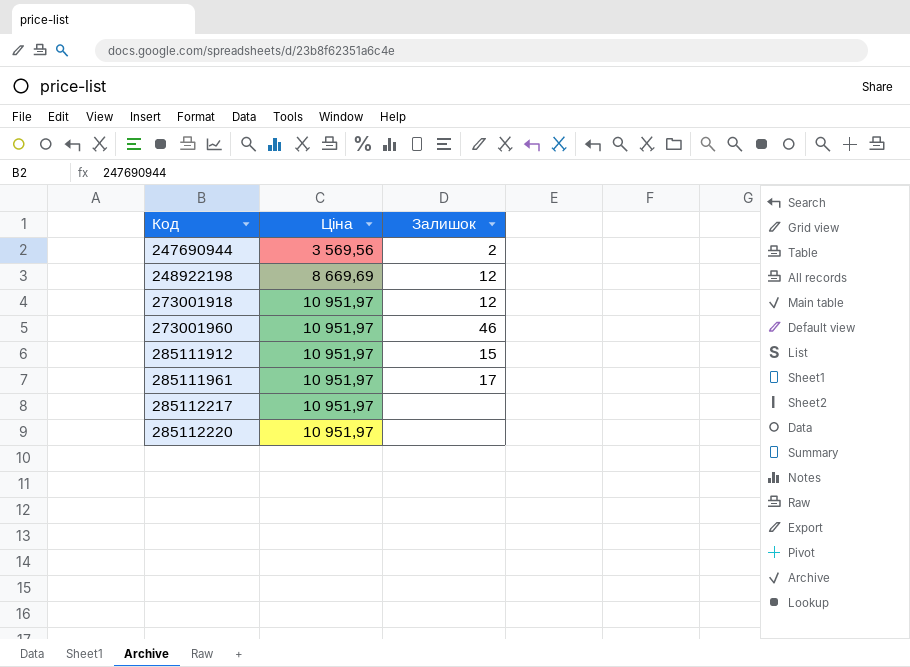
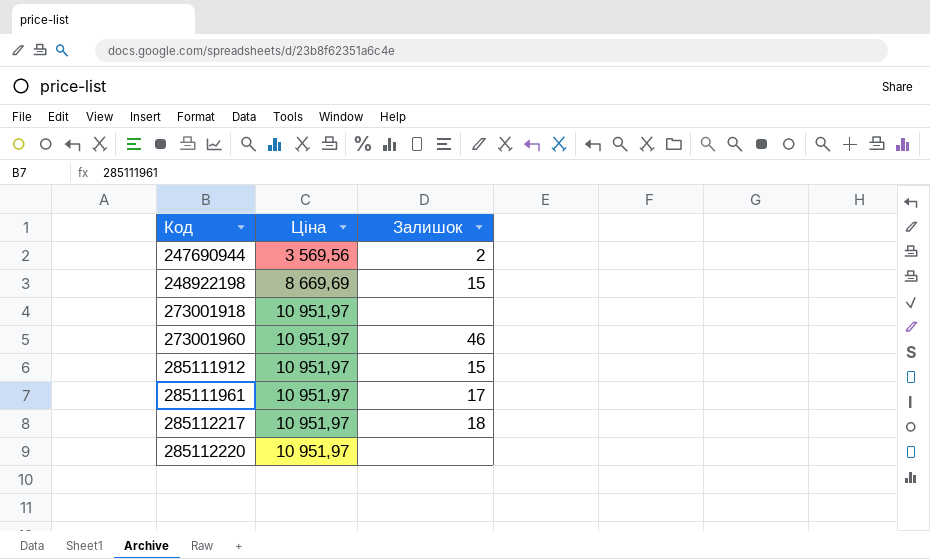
248922198 | Залишок: 12 -> 15
273001918 | Залишок: 12 -> none
285112217 | Залишок: none -> 18

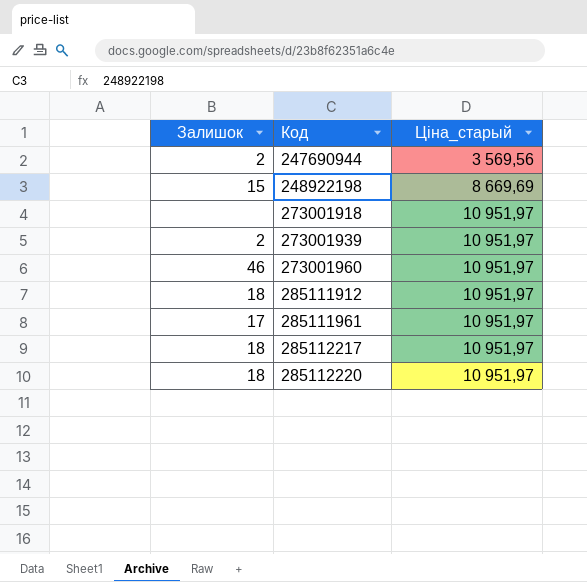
column Залишок | position: 3 -> 1
column name: Ціна -> Ціна_старый
row 273001939: none -> 2 | 10 951,97
285111912 | Залишок: 15 -> 18
285112220 | Залишок: none -> 18

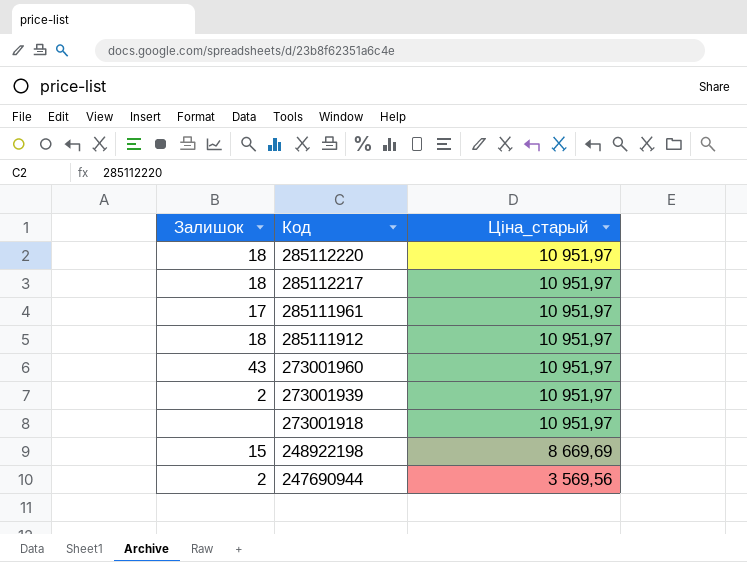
row order: Код ascending -> Код descending
273001960 | Залишок: 46 -> 43

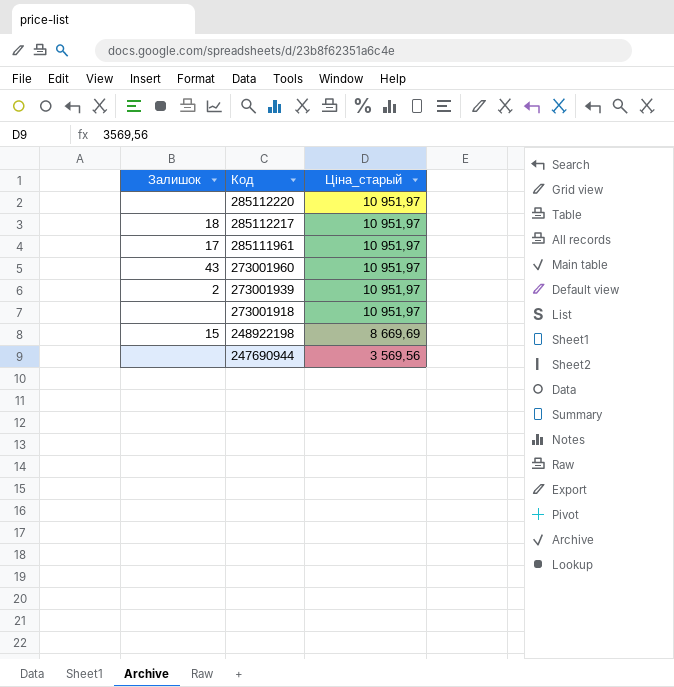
row 285111912: 18 | 10 951,97 -> none
285112220 | Залишок: 18 -> none
247690944 | Залишок: 2 -> none

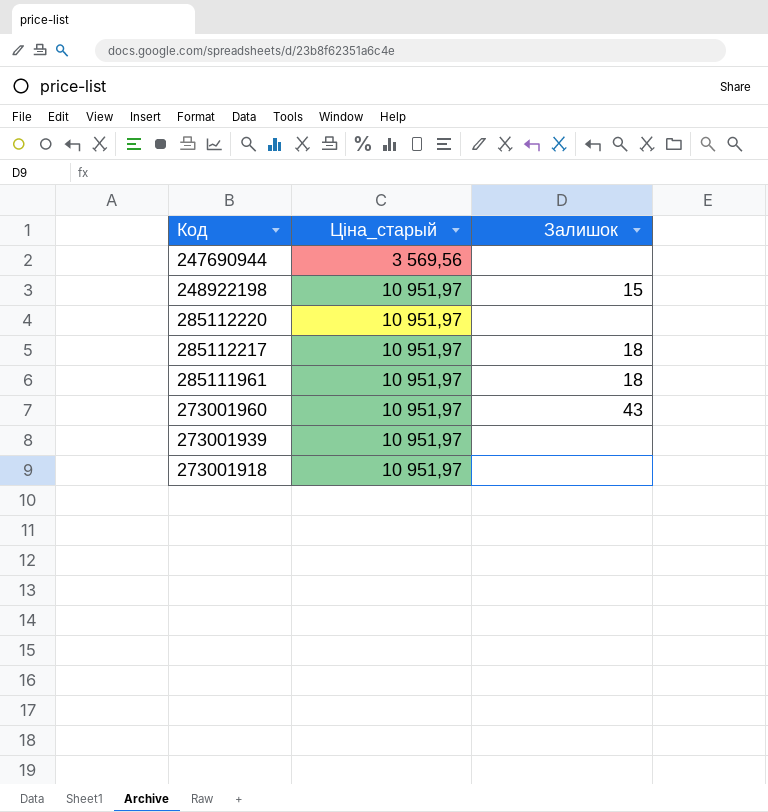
row order: Код descending -> Ціна_старый ascending
column Залишок | position: 1 -> 3
248922198 | Ціна_старый: 8 669,69 -> 10 951,97
285111961 | Залишок: 17 -> 18
273001939 | Залишок: 2 -> none

